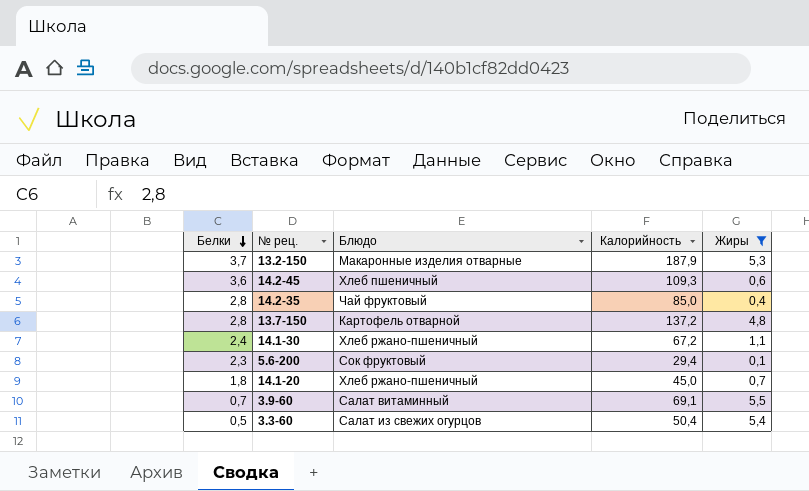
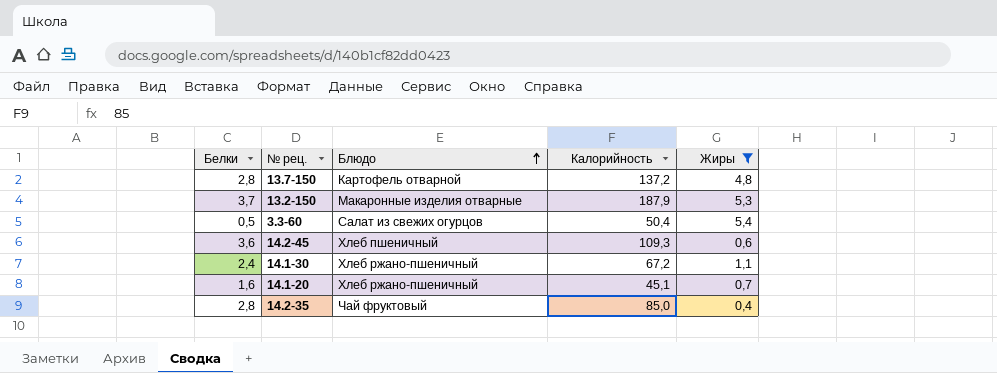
row order: Белки descending -> Блюдо ascending
row 5.6-200: 2,3 | Сок фруктовый | 29,4 | 0,1 -> none
row 3.9-60: 0,7 | Салат витаминный | 69,1 | 5,5 -> none
14.1-20 | Белки: 1,8 -> 1,6
14.1-20 | Калорийность: 45,0 -> 45,1

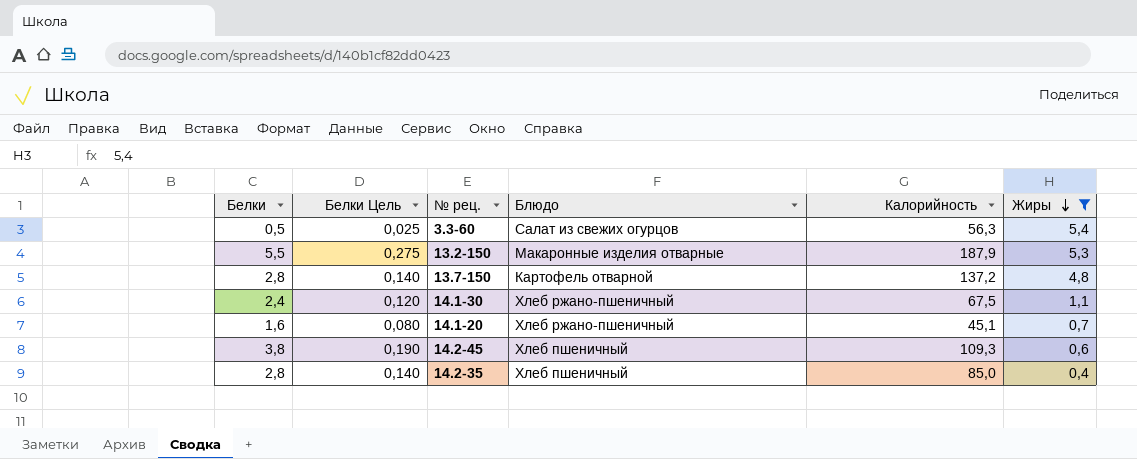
row order: Блюдо ascending -> Жиры descending
column Белки Цель | formula: none -> [Белки] * 0,05
3.3-60 | Калорийность: 50,4 -> 56,3
13.2-150 | Белки: 3,7 -> 5,5
14.1-30 | Калорийность: 67,2 -> 67,5
14.2-45 | Белки: 3,6 -> 3,8
14.2-35 | Блюдо: Чай фруктовый -> Хлеб пшеничный

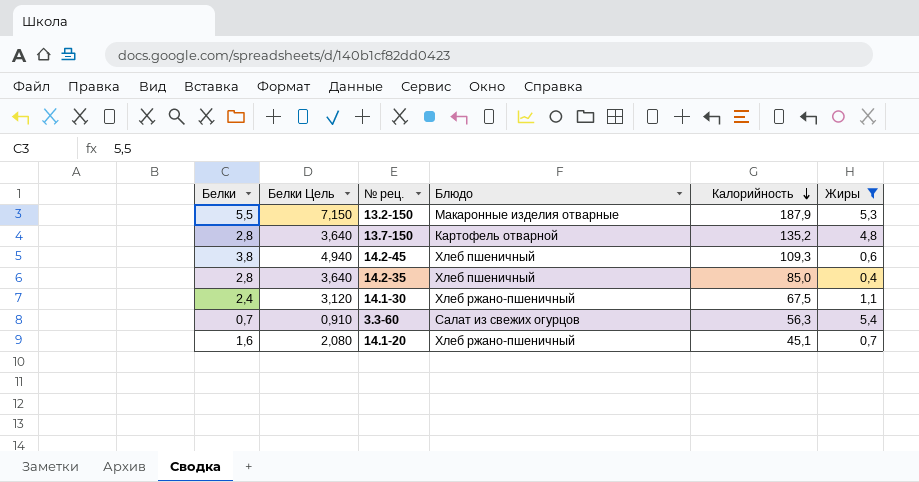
row order: Жиры descending -> Калорийность descending
column Белки Цель | formula: [Белки] * 0,05 -> [Белки] * 1,3
13.7-150 | Калорийность: 137,2 -> 135,2
3.3-60 | Белки: 0,5 -> 0,7

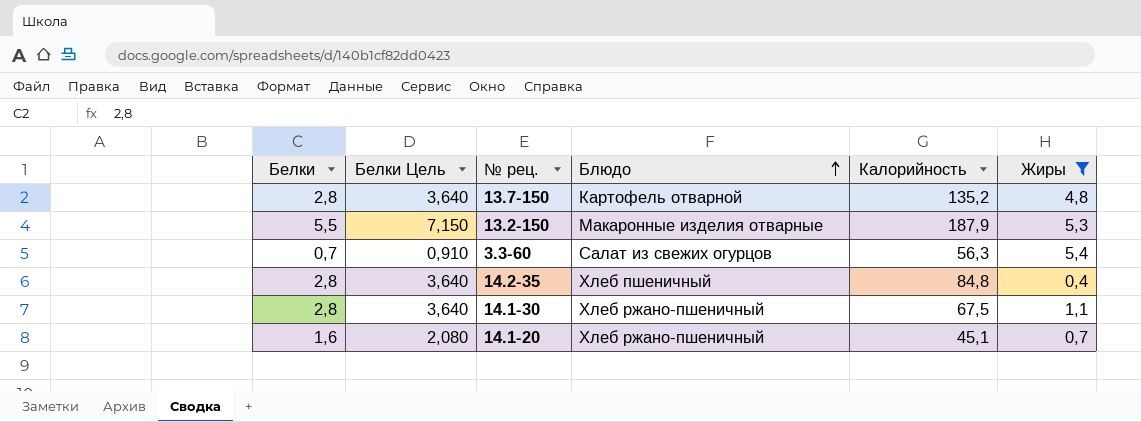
row order: Калорийность descending -> Блюдо ascending
row 14.2-45: 3,8 | 4,940 | Хлеб пшеничный | 109,3 | 0,6 -> none
14.2-35 | Калорийность: 85,0 -> 84,8
14.1-30 | Белки: 2,4 -> 2,8
14.1-30 | Белки Цель: 3,120 -> 3,640

